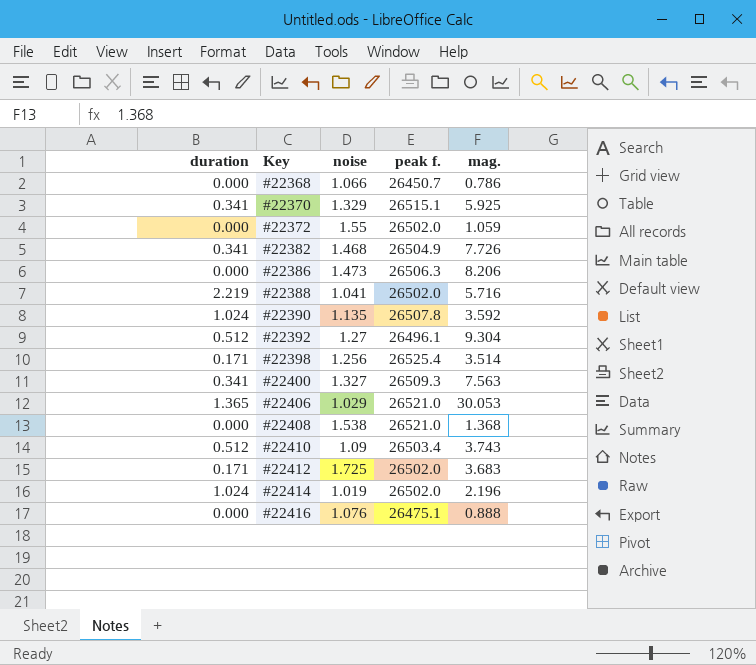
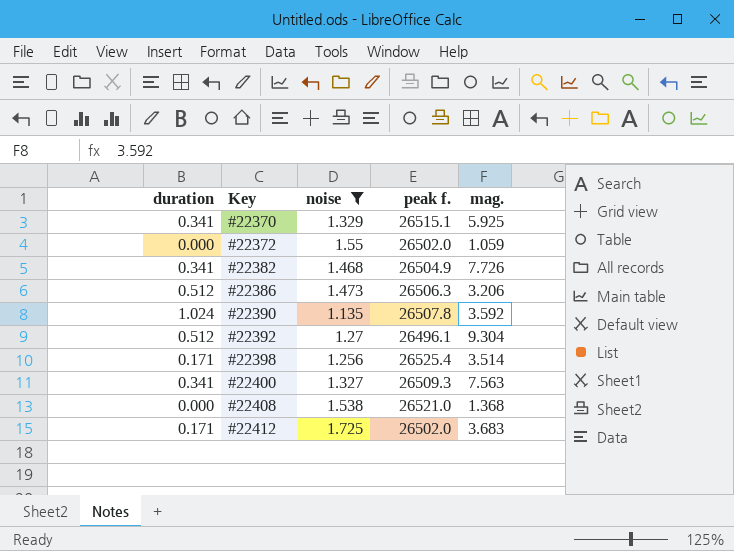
filter: none -> noise >= 1.135
#22386 | duration: 0.000 -> 0.512
#22386 | mag.: 8.206 -> 3.206

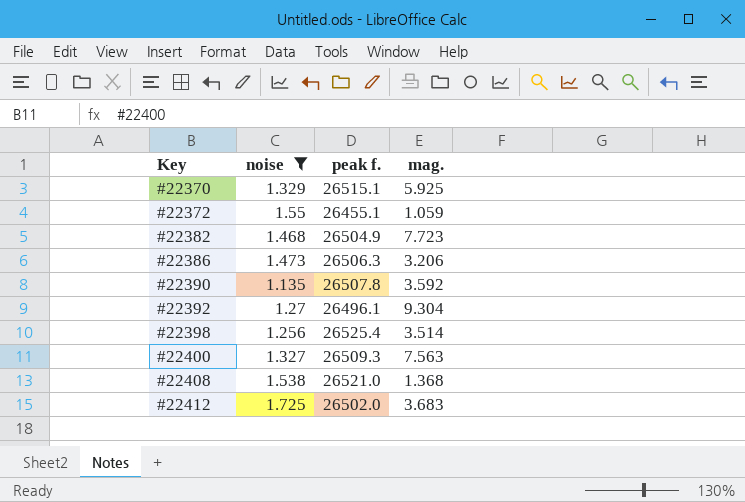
column duration | position: 1 -> none
#22372 | peak f.: 26502.0 -> 26455.1
#22382 | mag.: 7.726 -> 7.723

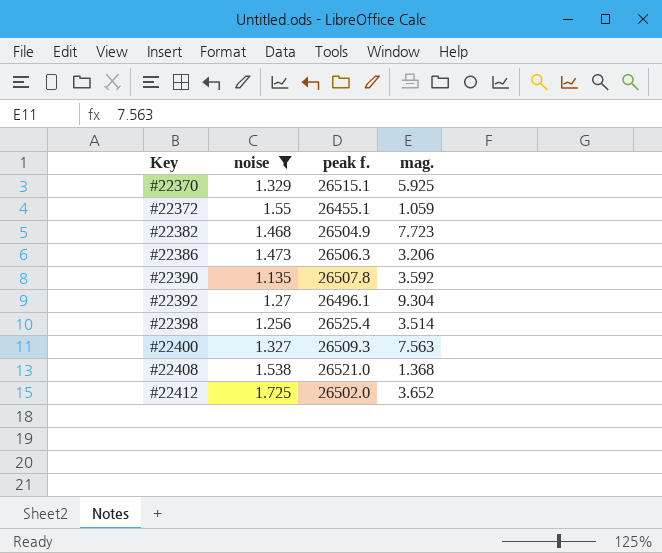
#22412 | mag.: 3.683 -> 3.652

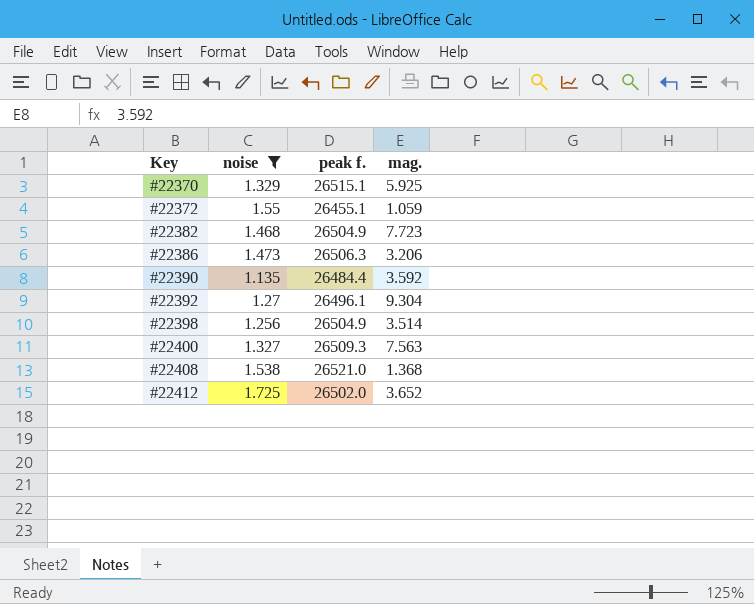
#22390 | peak f.: 26507.8 -> 26484.4
#22398 | peak f.: 26525.4 -> 26504.9

